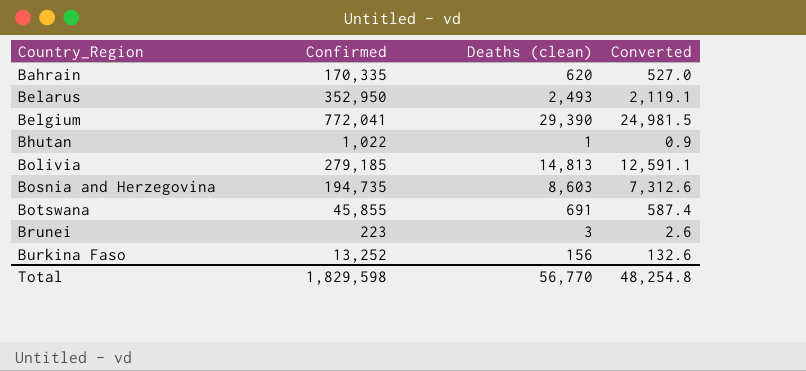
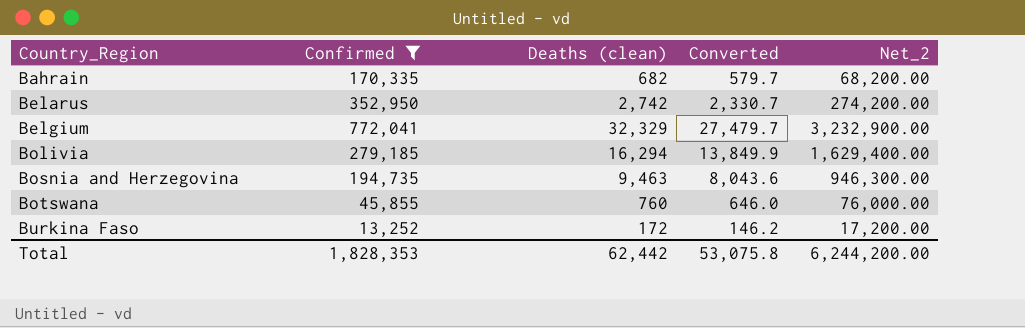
filter: none -> Confirmed >= 13,252
column Net_2 | formula: none -> [Deaths (clean)] * 100
Bahrain | Deaths (clean): 620 -> 682
Bahrain | Converted: 527.0 -> 579.7
Belarus | Deaths (clean): 2,493 -> 2,742
Belarus | Converted: 2,119.1 -> 2,330.7
Belgium | Deaths (clean): 29,390 -> 32,329
Belgium | Converted: 24,981.5 -> 27,479.7
Bolivia | Deaths (clean): 14,813 -> 16,294
Bolivia | Converted: 12,591.1 -> 13,849.9
Bosnia and Herzegovina | Deaths (clean): 8,603 -> 9,463
Bosnia and Herzegovina | Converted: 7,312.6 -> 8,043.6
Botswana | Deaths (clean): 691 -> 760
Botswana | Converted: 587.4 -> 646.0
Burkina Faso | Deaths (clean): 156 -> 172
Burkina Faso | Converted: 132.6 -> 146.2
Total | Confirmed: 1,829,598 -> 1,828,353
Total | Deaths (clean): 56,770 -> 62,442
Total | Converted: 48,254.8 -> 53,075.8

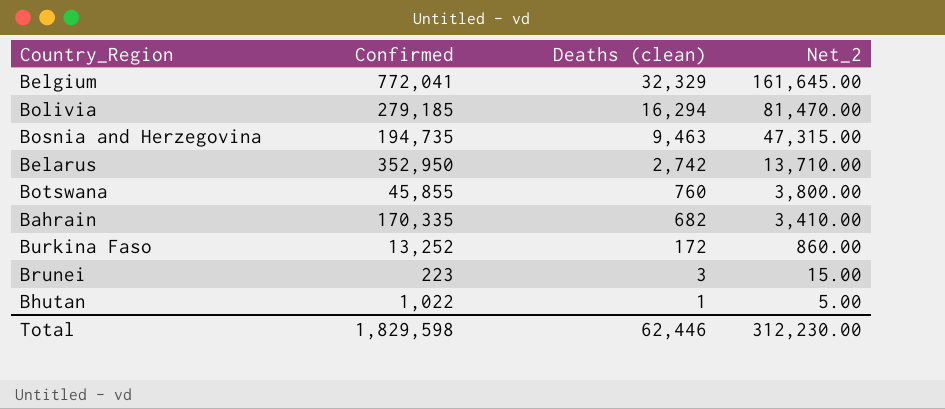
filter: Confirmed >= 13,252 -> none
row order: Country_Region ascending -> Deaths (clean) descending
column Converted | formula: [Deaths (clean)] * 0.85 -> none
column Net_2 | formula: [Deaths (clean)] * 100 -> [Deaths (clean)] * 5
Total | Confirmed: 1,828,353 -> 1,829,598
Total | Deaths (clean): 62,442 -> 62,446
Total | Net_2: 6,244,200.00 -> 312,230.00

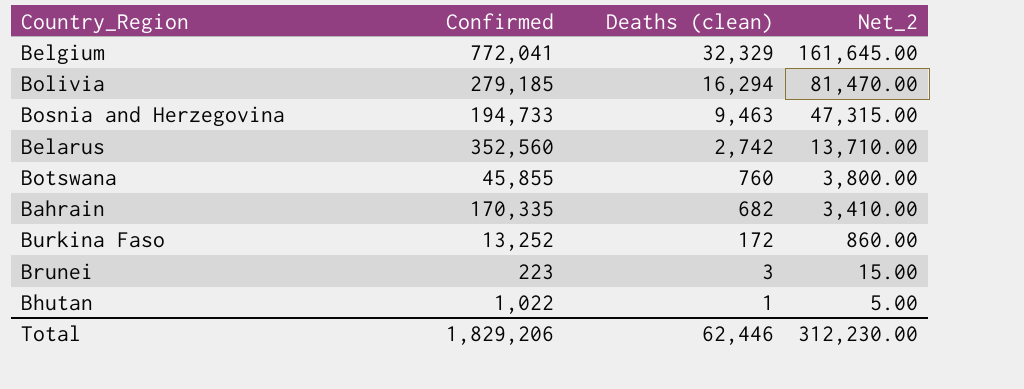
Bosnia and Herzegovina | Confirmed: 194,735 -> 194,733
Belarus | Confirmed: 352,950 -> 352,560
Total | Confirmed: 1,829,598 -> 1,829,206

